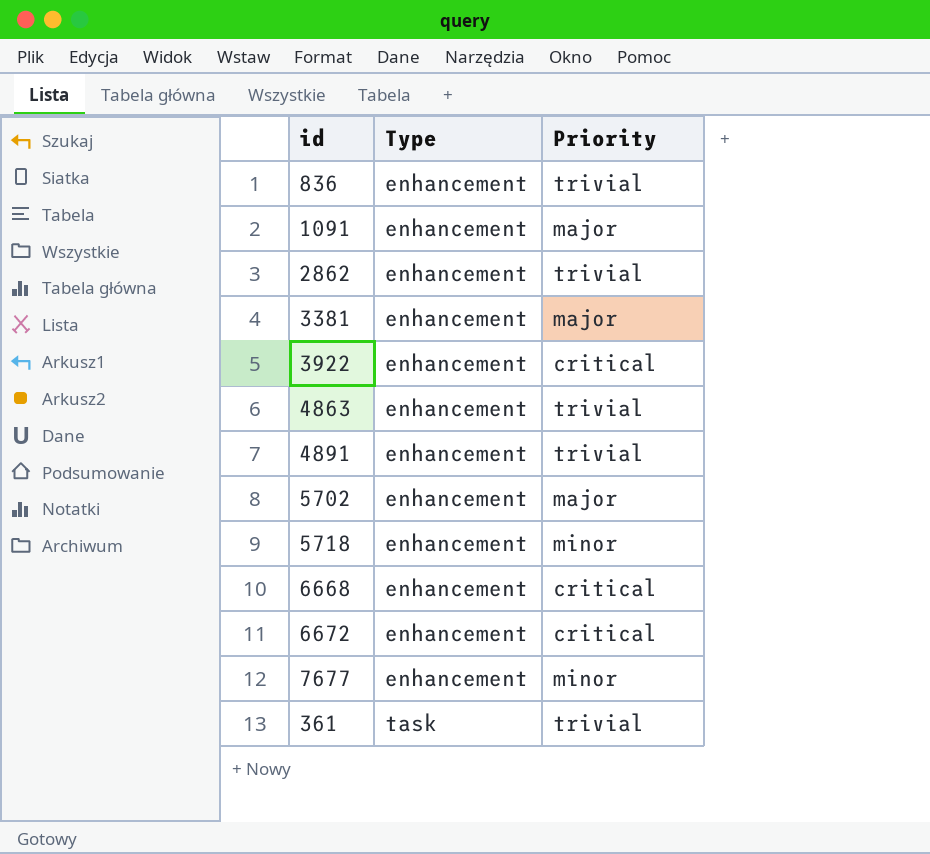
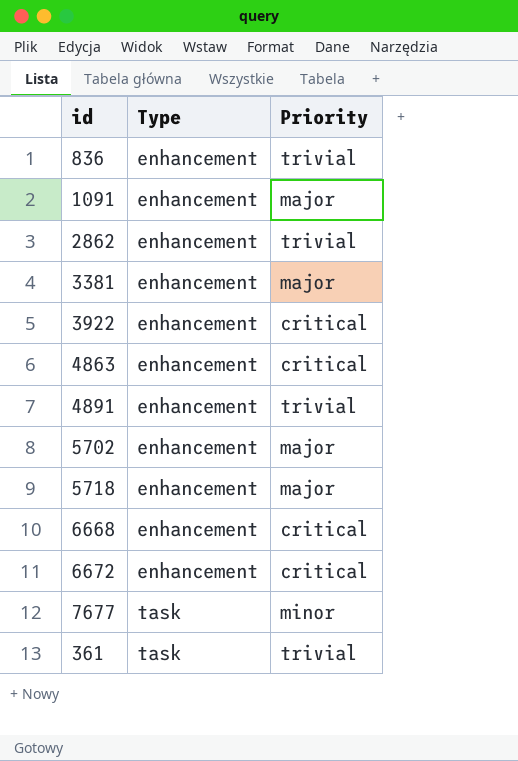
4863 | Priority: trivial -> critical
5718 | Priority: minor -> major
7677 | Type: enhancement -> task

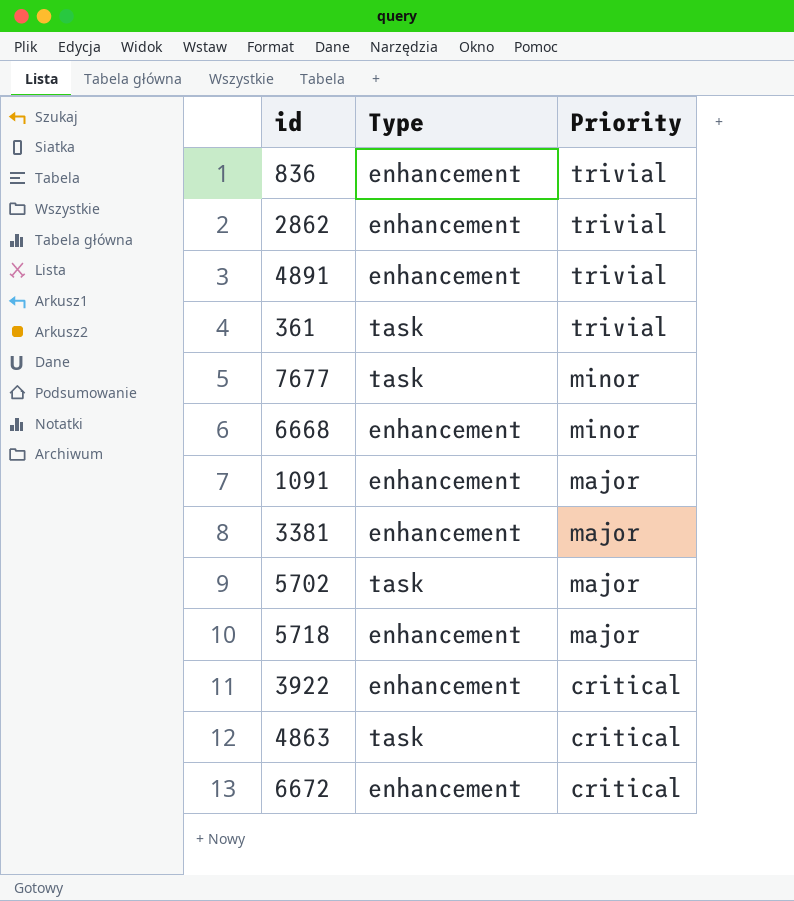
row order: Type ascending -> Priority descending
6668 | Priority: critical -> minor
5702 | Type: enhancement -> task
4863 | Type: enhancement -> task

